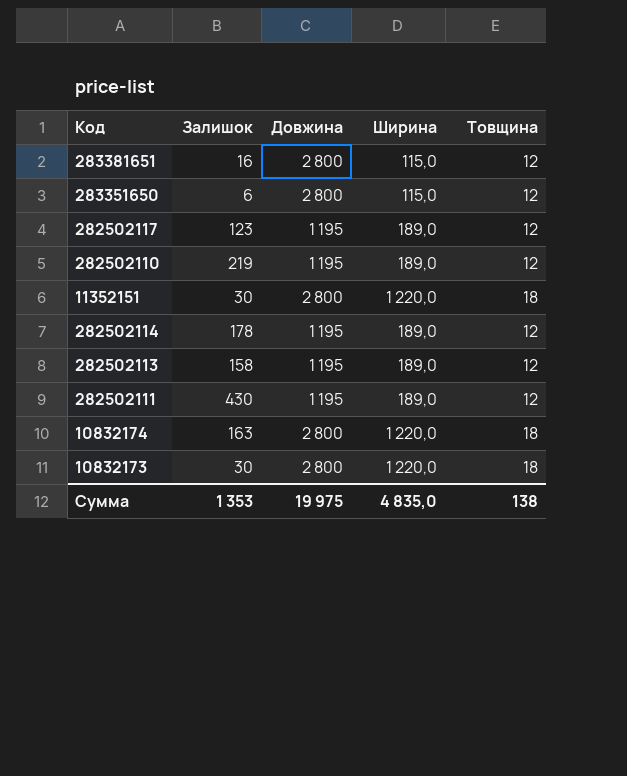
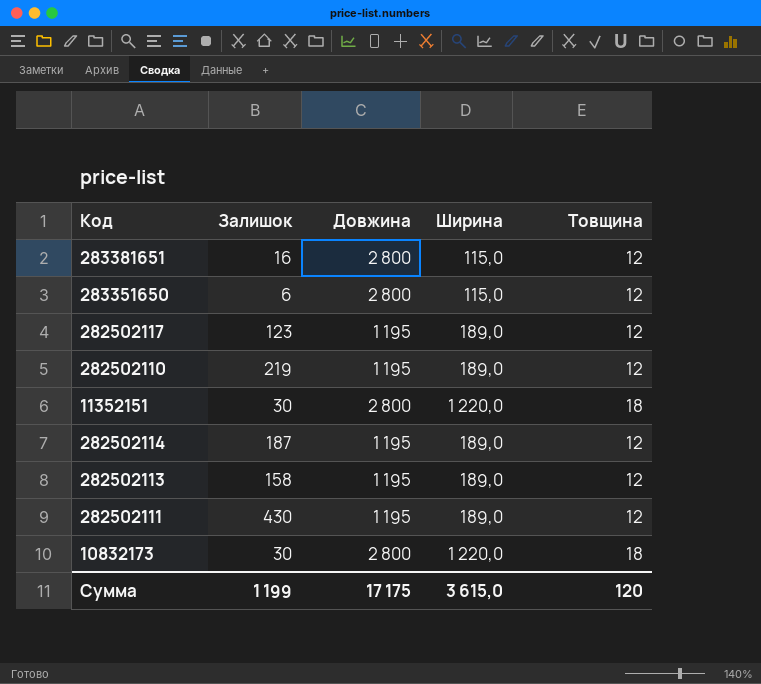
row 10832174: 163 | 2 800 | 1 220,0 | 18 -> none
282502114 | Залишок: 178 -> 187
Сумма | Залишок: 1 353 -> 1 199
Сумма | Довжина: 19 975 -> 17 175
Сумма | Ширина: 4 835,0 -> 3 615,0
Сумма | Товщина: 138 -> 120

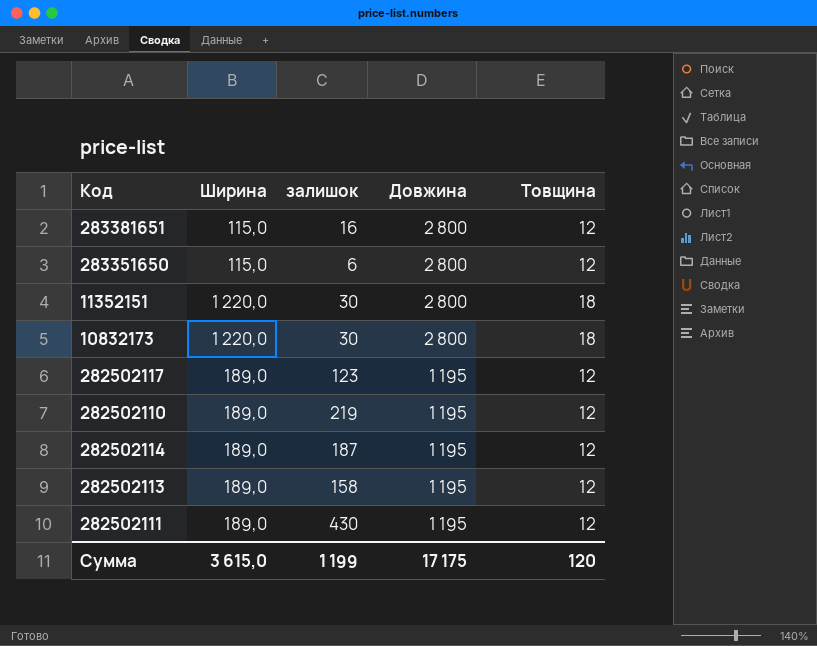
row order: none -> Довжина descending
column Ширина | position: 4 -> 2
column name: Залишок -> залишок

